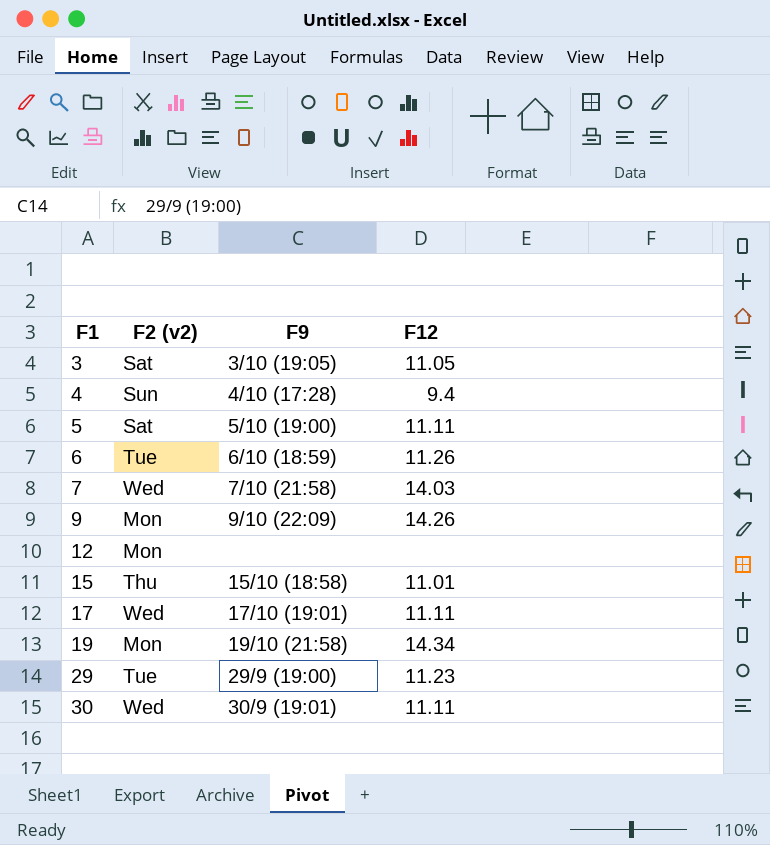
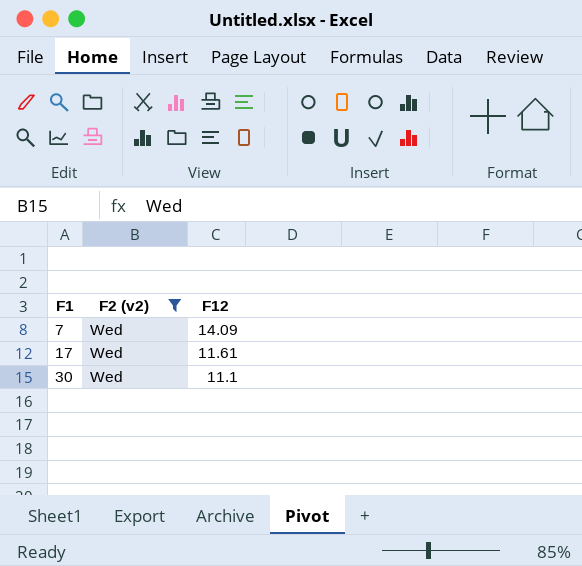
filter: none -> F2 (v2) = Wed
column F9 | position: 3 -> none
7 | F12: 14.03 -> 14.09
17 | F12: 11.11 -> 11.61
30 | F12: 11.11 -> 11.1

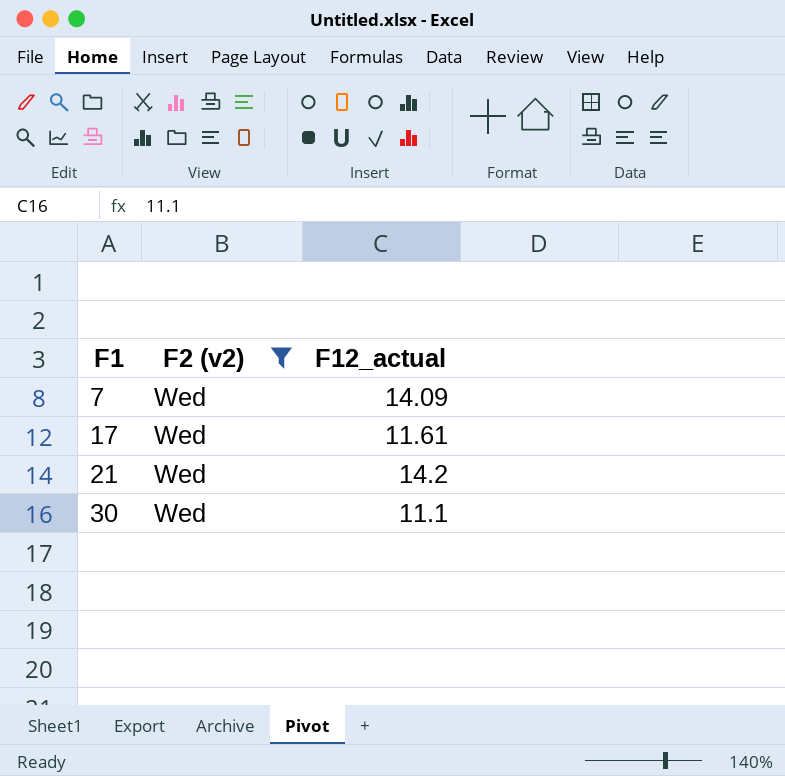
column name: F12 -> F12_actual
row 21: none -> Wed | 14.2

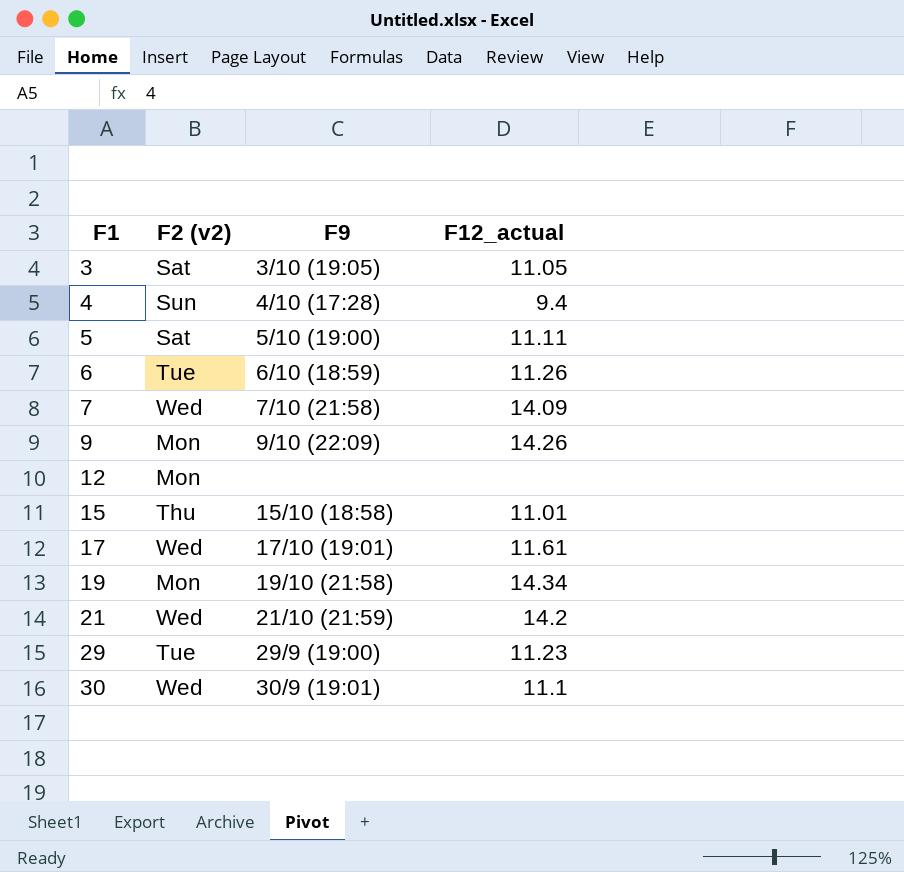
filter: F2 (v2) = Wed -> none
column F9 | position: none -> 3

